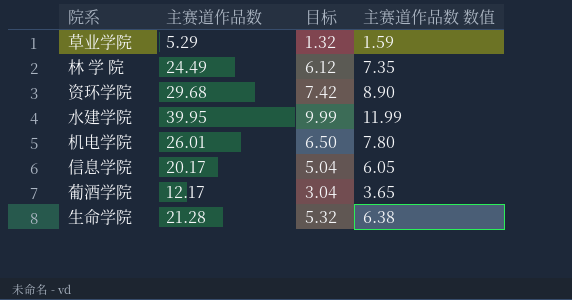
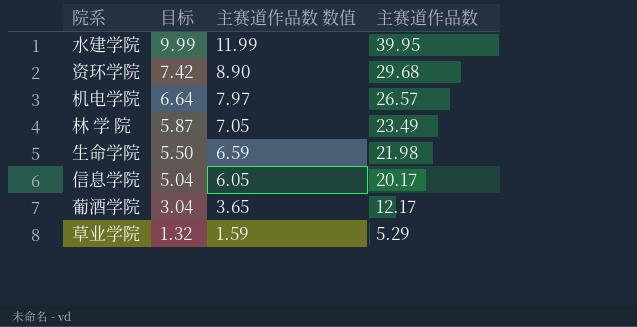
row order: none -> 目标 descending
column 主赛道作品数 | position: 2 -> 4
机电学院 | 目标: 6.50 -> 6.64
机电学院 | 主赛道作品数 数值: 7.80 -> 7.97
机电学院 | 主赛道作品数: 26.01 -> 26.57
林 学 院 | 目标: 6.12 -> 5.87
林 学 院 | 主赛道作品数 数值: 7.35 -> 7.05
林 学 院 | 主赛道作品数: 24.49 -> 23.49
生命学院 | 目标: 5.32 -> 5.50
生命学院 | 主赛道作品数 数值: 6.38 -> 6.59
生命学院 | 主赛道作品数: 21.28 -> 21.98

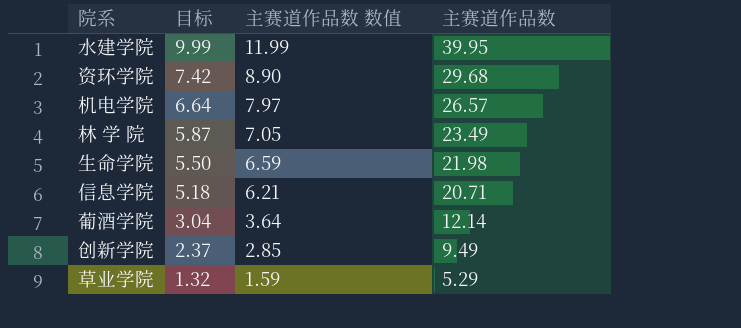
信息学院 | 目标: 5.04 -> 5.18
信息学院 | 主赛道作品数 数值: 6.05 -> 6.21
信息学院 | 主赛道作品数: 20.17 -> 20.71
葡酒学院 | 主赛道作品数 数值: 3.65 -> 3.64
葡酒学院 | 主赛道作品数: 12.17 -> 12.14
row 创新学院: none -> 2.37 | 2.85 | 9.49

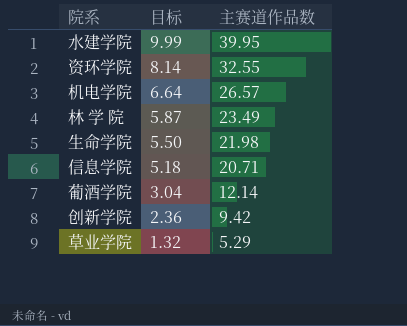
column 主赛道作品数 数值 | formula: [主赛道作品数] * 0.3 -> none
资环学院 | 目标: 7.42 -> 8.14
资环学院 | 主赛道作品数: 29.68 -> 32.55
创新学院 | 目标: 2.37 -> 2.36
创新学院 | 主赛道作品数: 9.49 -> 9.42

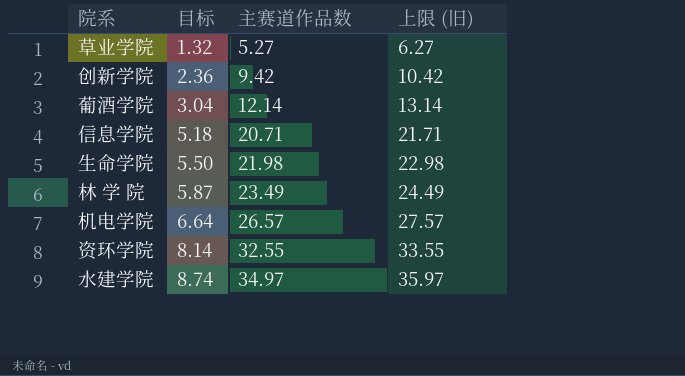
row order: 目标 descending -> 目标 ascending
column 上限 (旧) | formula: none -> [主赛道作品数] + 1
草业学院 | 主赛道作品数: 5.29 -> 5.27
水建学院 | 目标: 9.99 -> 8.74
水建学院 | 主赛道作品数: 39.95 -> 34.97

